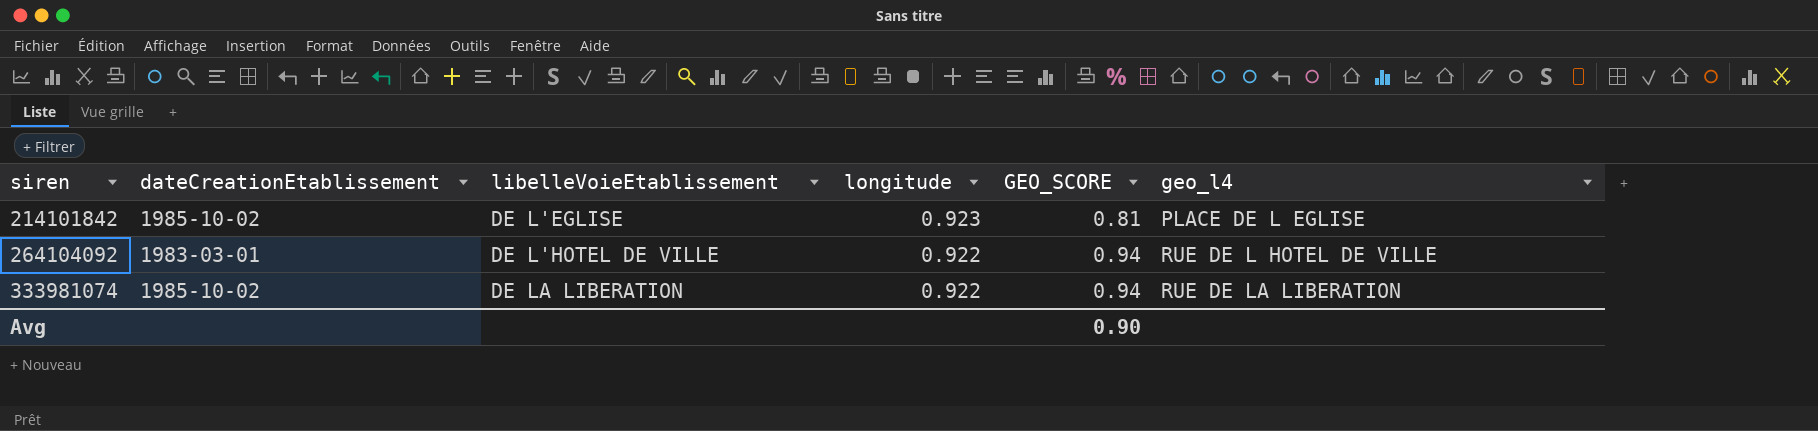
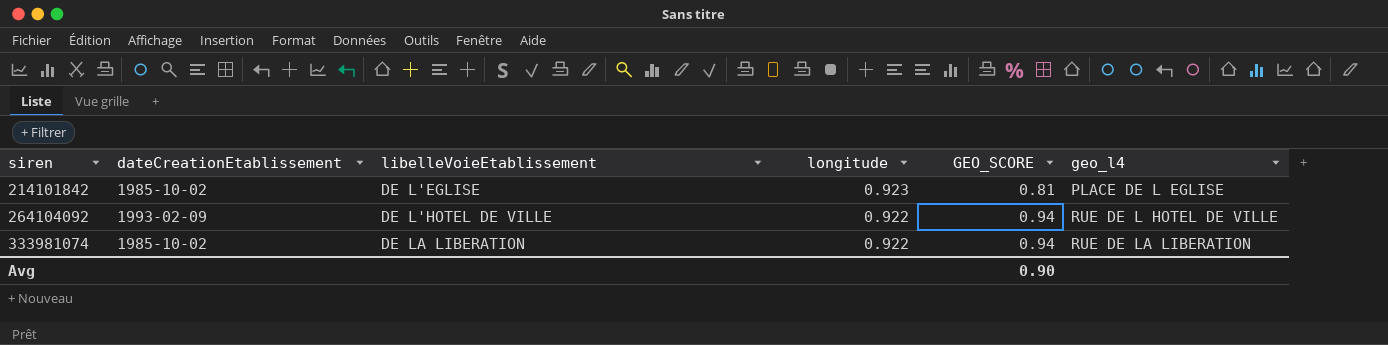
264104092 | dateCreationEtablissement: 1983-03-01 -> 1993-02-09

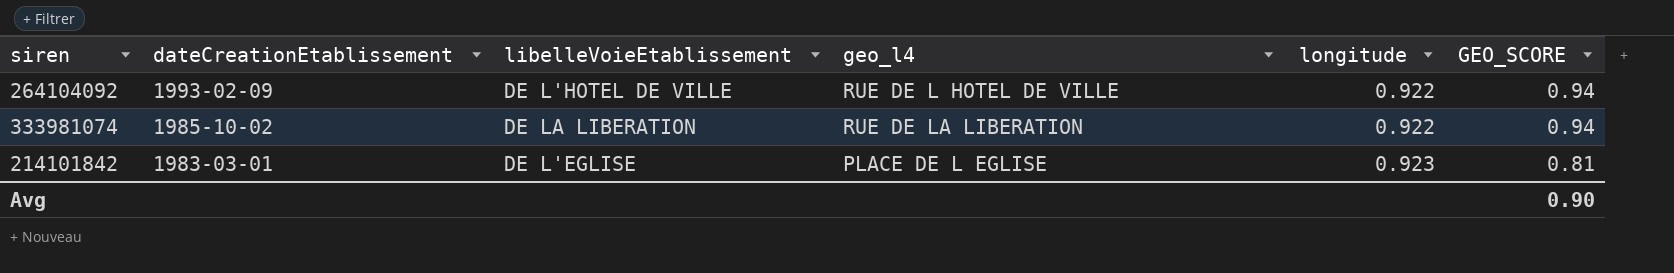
row order: siren ascending -> dateCreationEtablissement descending
column geo_l4 | position: 6 -> 4
214101842 | dateCreationEtablissement: 1985-10-02 -> 1983-03-01

